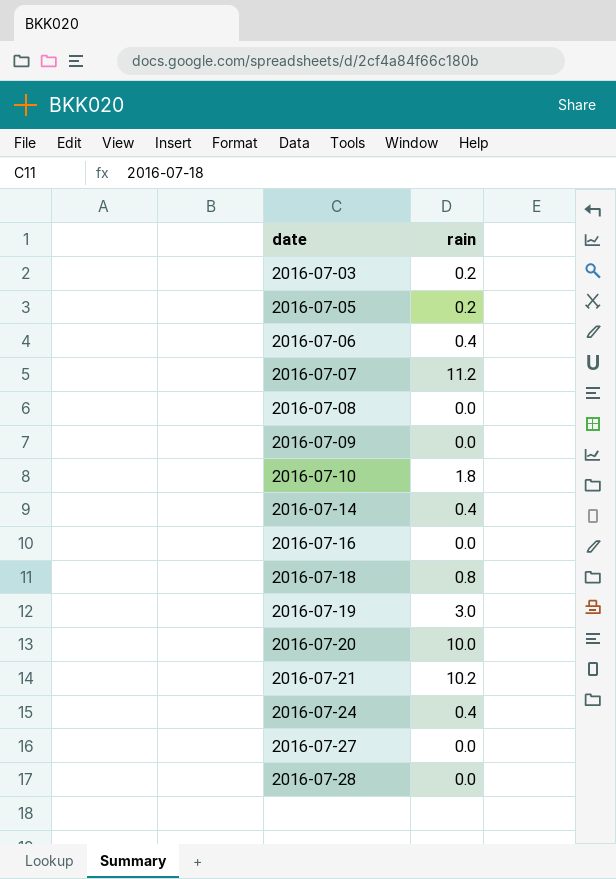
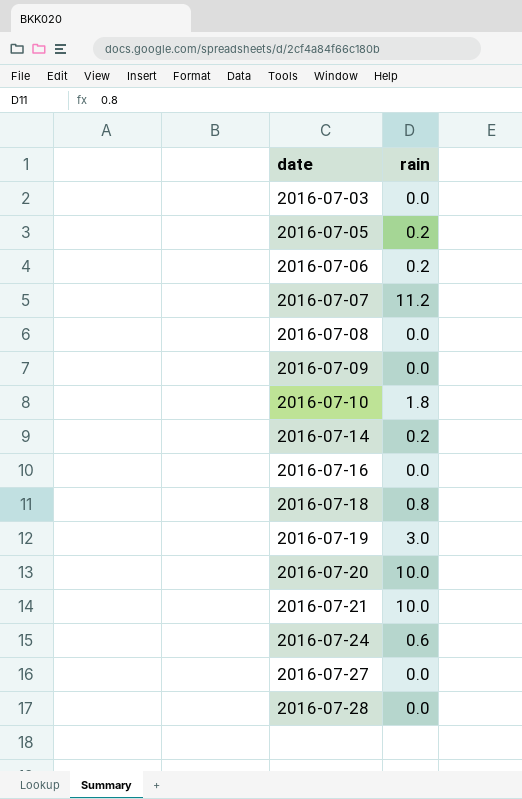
2016-07-03 | rain: 0.2 -> 0.0
2016-07-06 | rain: 0.4 -> 0.2
2016-07-14 | rain: 0.4 -> 0.2
2016-07-21 | rain: 10.2 -> 10.0
2016-07-24 | rain: 0.4 -> 0.6

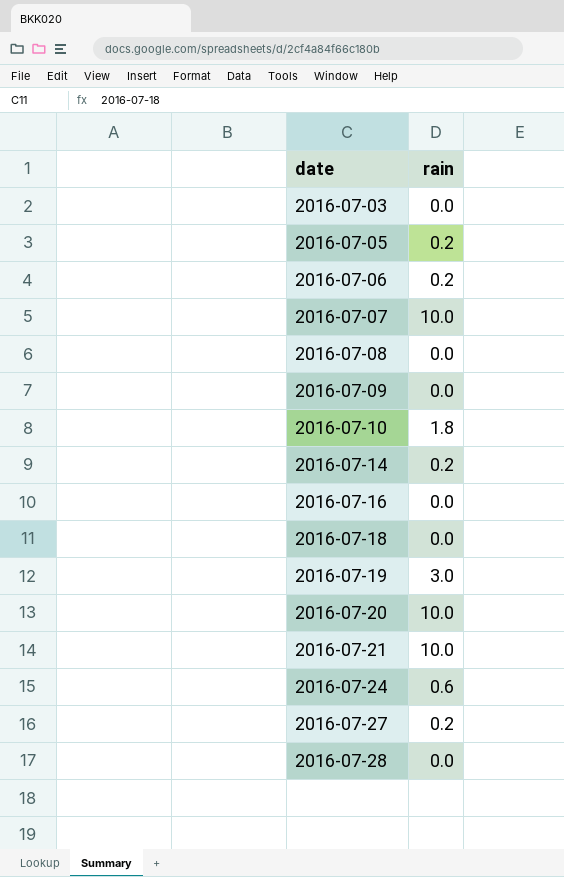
2016-07-07 | rain: 11.2 -> 10.0
2016-07-18 | rain: 0.8 -> 0.0
2016-07-27 | rain: 0.0 -> 0.2

